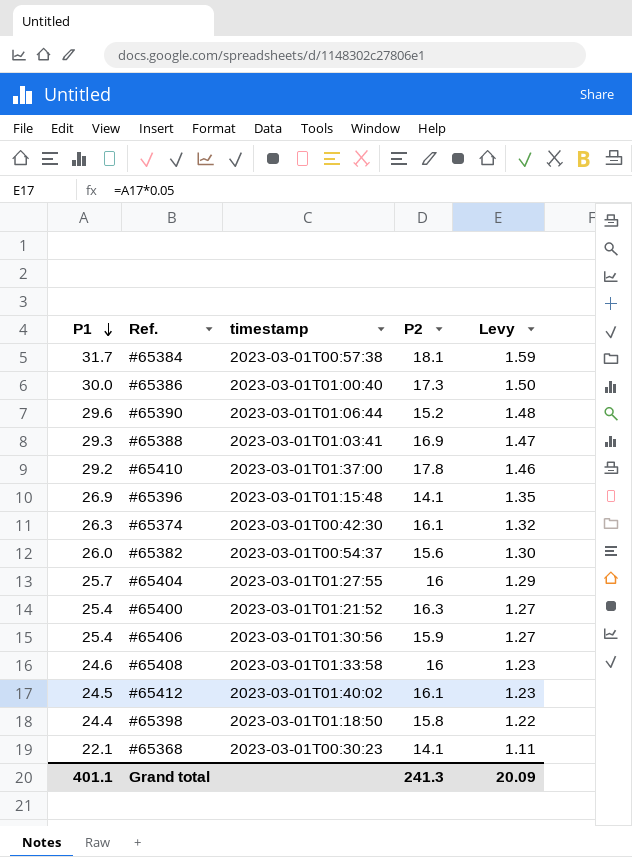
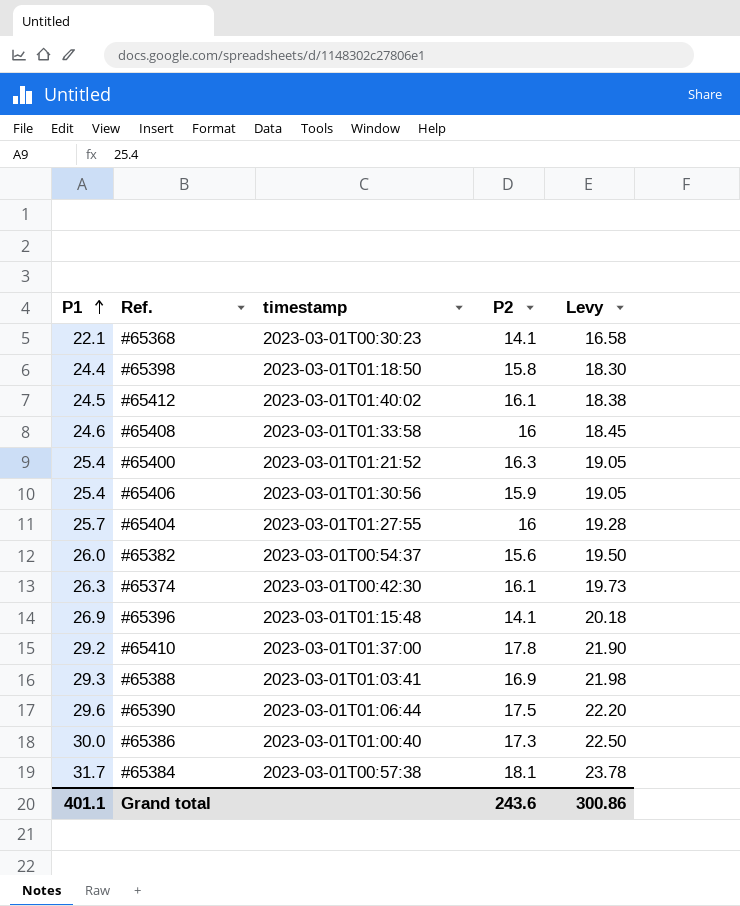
row order: P1 descending -> P1 ascending
column Levy | formula: [P1] * 0.05 -> [P1] * 0.75
#65390 | P2: 15.2 -> 17.5
Grand total | P2: 241.3 -> 243.6
Grand total | Levy: 20.09 -> 300.86

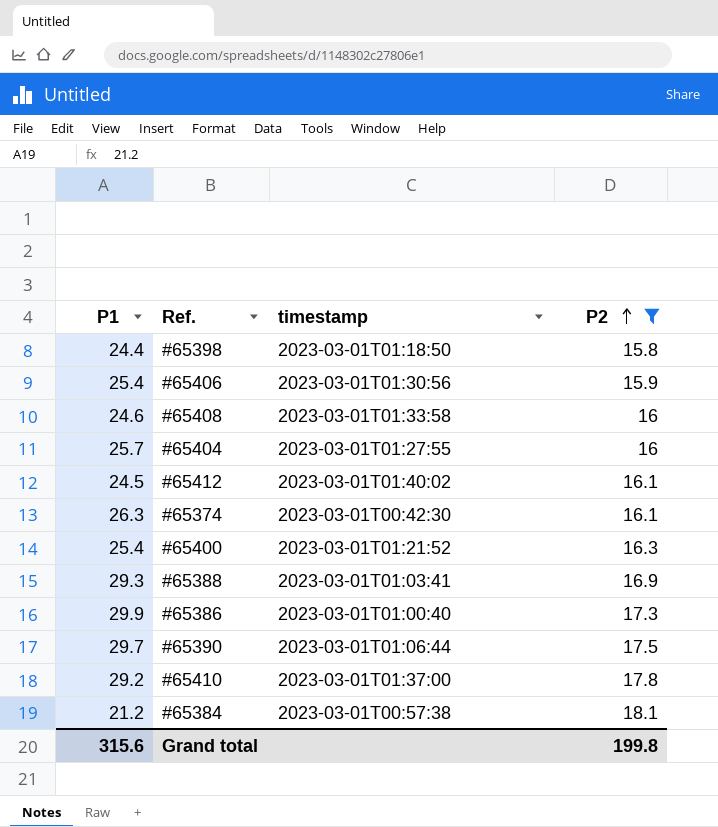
filter: none -> P2 >= 15.8
row order: P1 ascending -> P2 ascending
column Levy | formula: [P1] * 0.75 -> none
#65386 | P1: 30.0 -> 29.9
#65390 | P1: 29.6 -> 29.7
#65384 | P1: 31.7 -> 21.2
Grand total | P1: 401.1 -> 315.6
Grand total | P2: 243.6 -> 199.8

